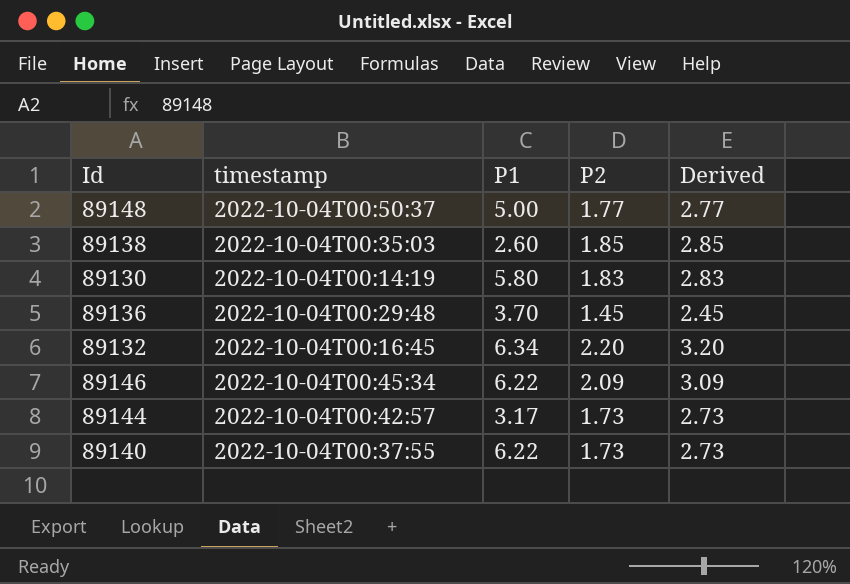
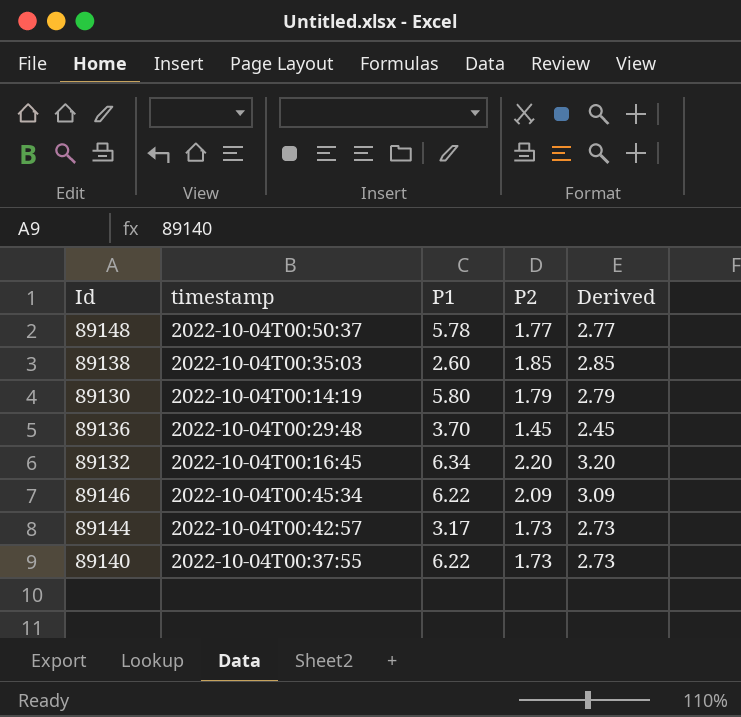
89148 | P1: 5.00 -> 5.78
89130 | P2: 1.83 -> 1.79
89130 | Derived: 2.83 -> 2.79

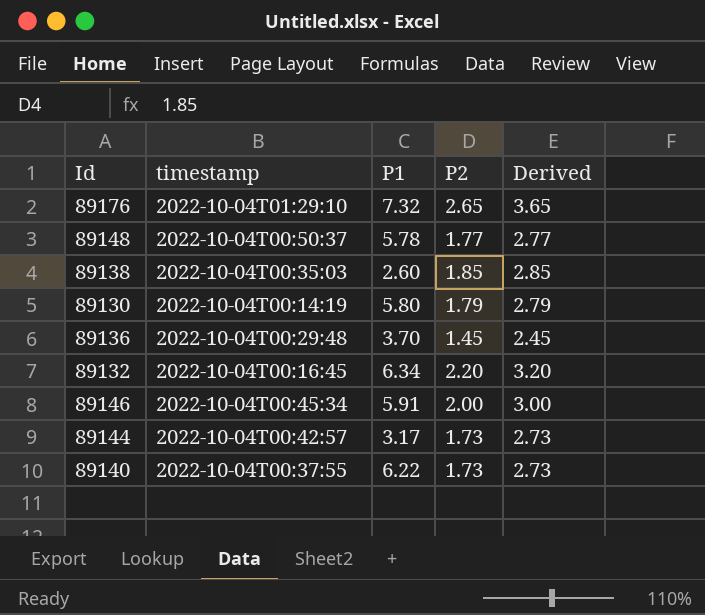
row 89176: none -> 2022-10-04T01:29:10 | 7.32 | 2.65 | 3.65
89146 | P1: 6.22 -> 5.91
89146 | P2: 2.09 -> 2.00
89146 | Derived: 3.09 -> 3.00

